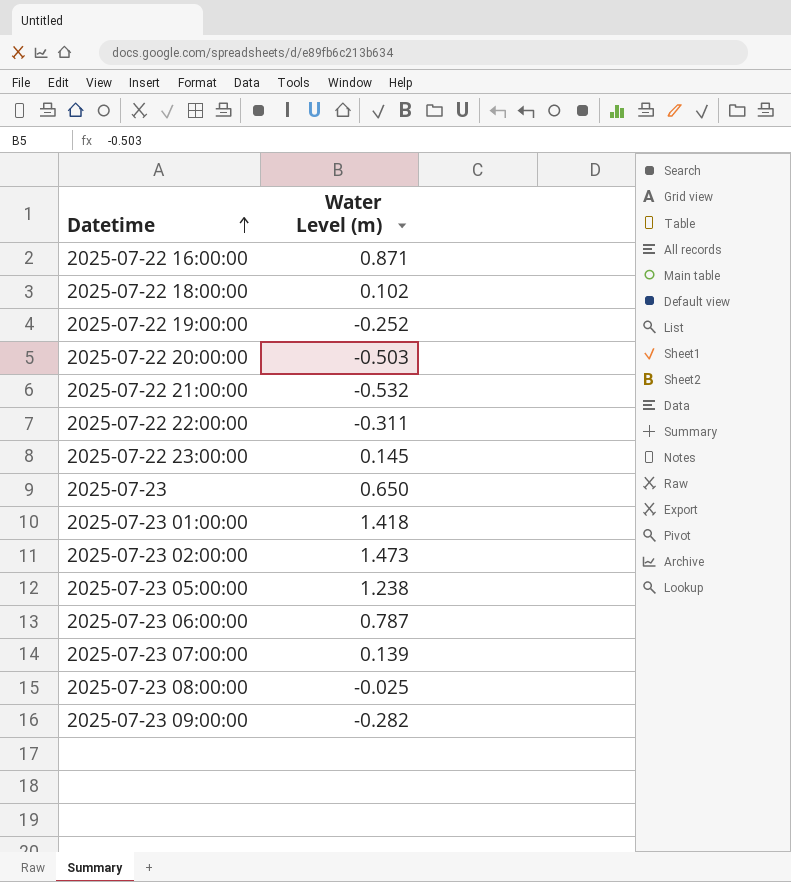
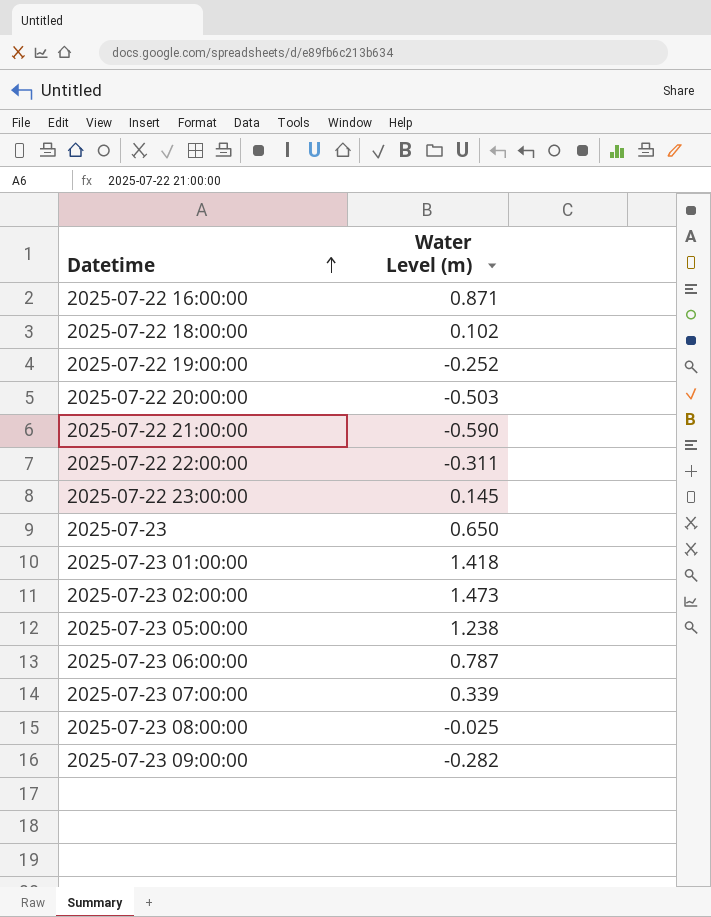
2025-07-22 21:00:00 | Water Level (m): -0.532 -> -0.590
2025-07-23 07:00:00 | Water Level (m): 0.139 -> 0.339

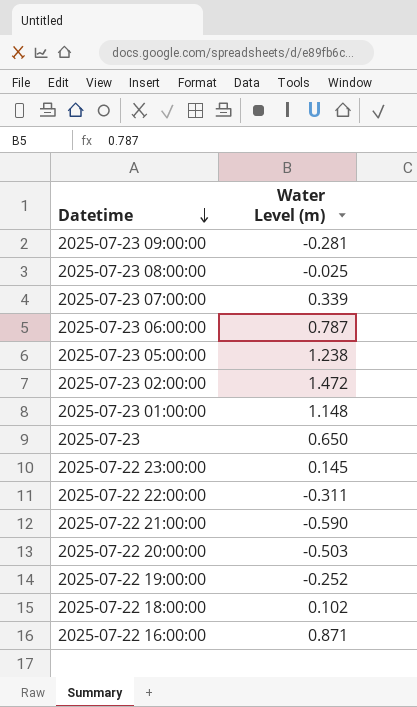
row order: Datetime ascending -> Datetime descending
2025-07-23 09:00:00 | Water Level (m): -0.282 -> -0.281
2025-07-23 02:00:00 | Water Level (m): 1.473 -> 1.472
2025-07-23 01:00:00 | Water Level (m): 1.418 -> 1.148

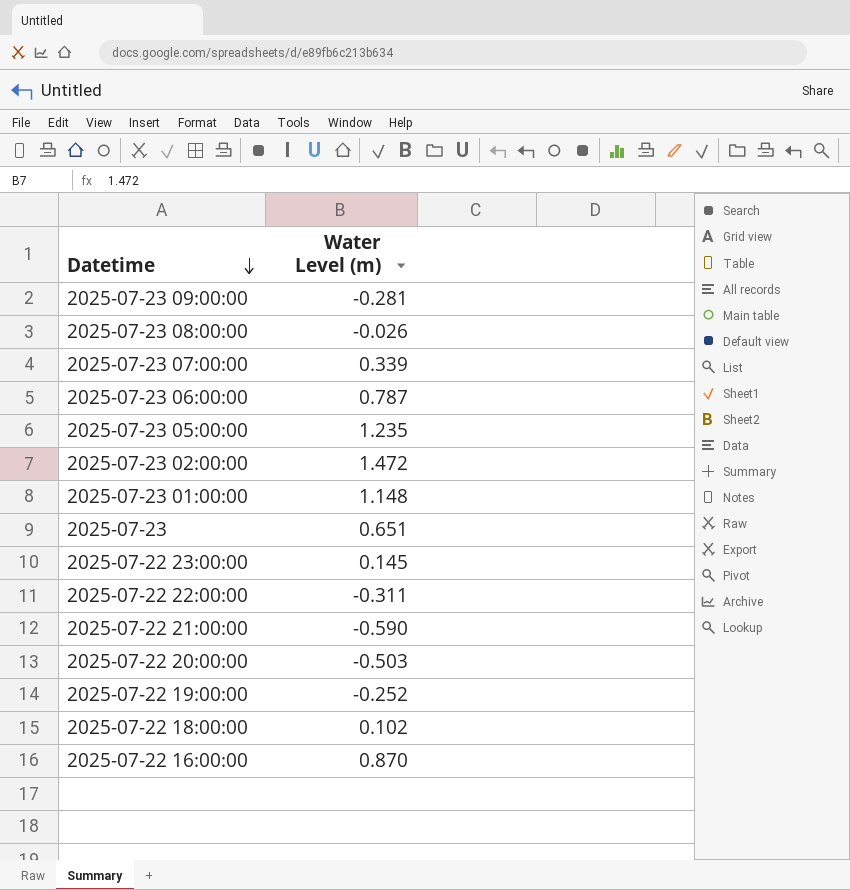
2025-07-23 08:00:00 | Water Level (m): -0.025 -> -0.026
2025-07-23 05:00:00 | Water Level (m): 1.238 -> 1.235
2025-07-23 | Water Level (m): 0.650 -> 0.651
2025-07-22 16:00:00 | Water Level (m): 0.871 -> 0.870

